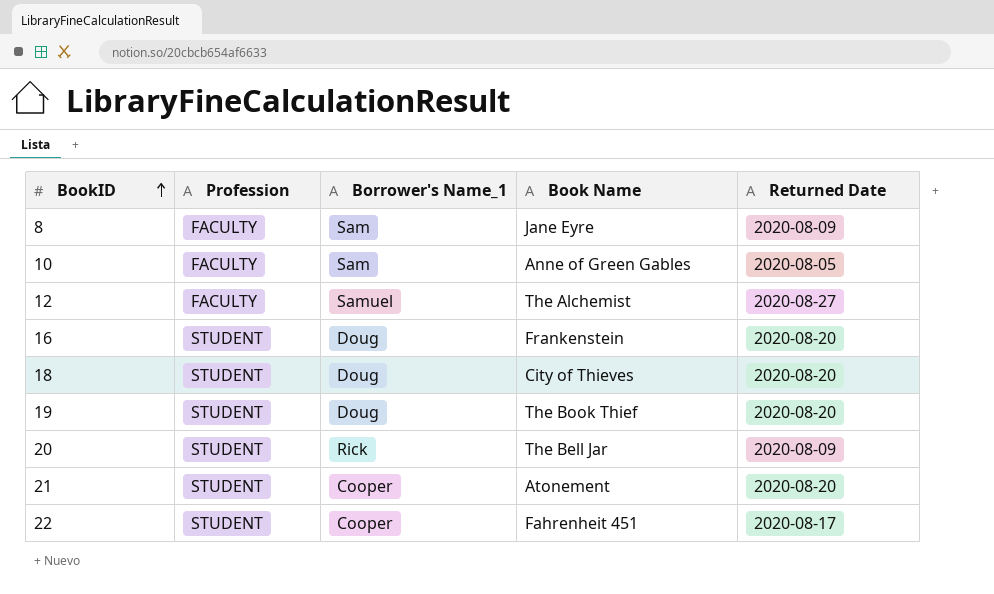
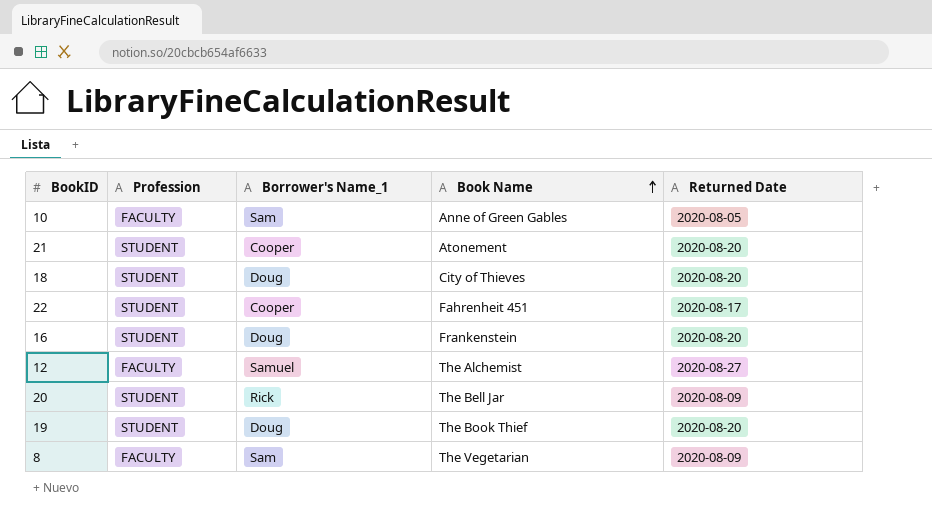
row order: BookID ascending -> Book Name ascending
8 | Book Name: Jane Eyre -> The Vegetarian

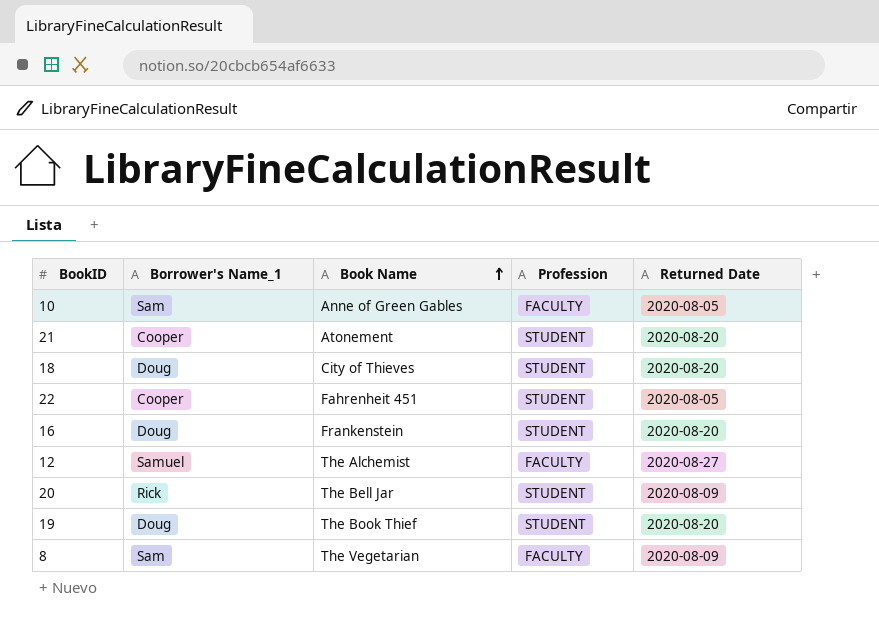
column Profession | position: 2 -> 4
22 | Returned Date: 2020-08-17 -> 2020-08-05

